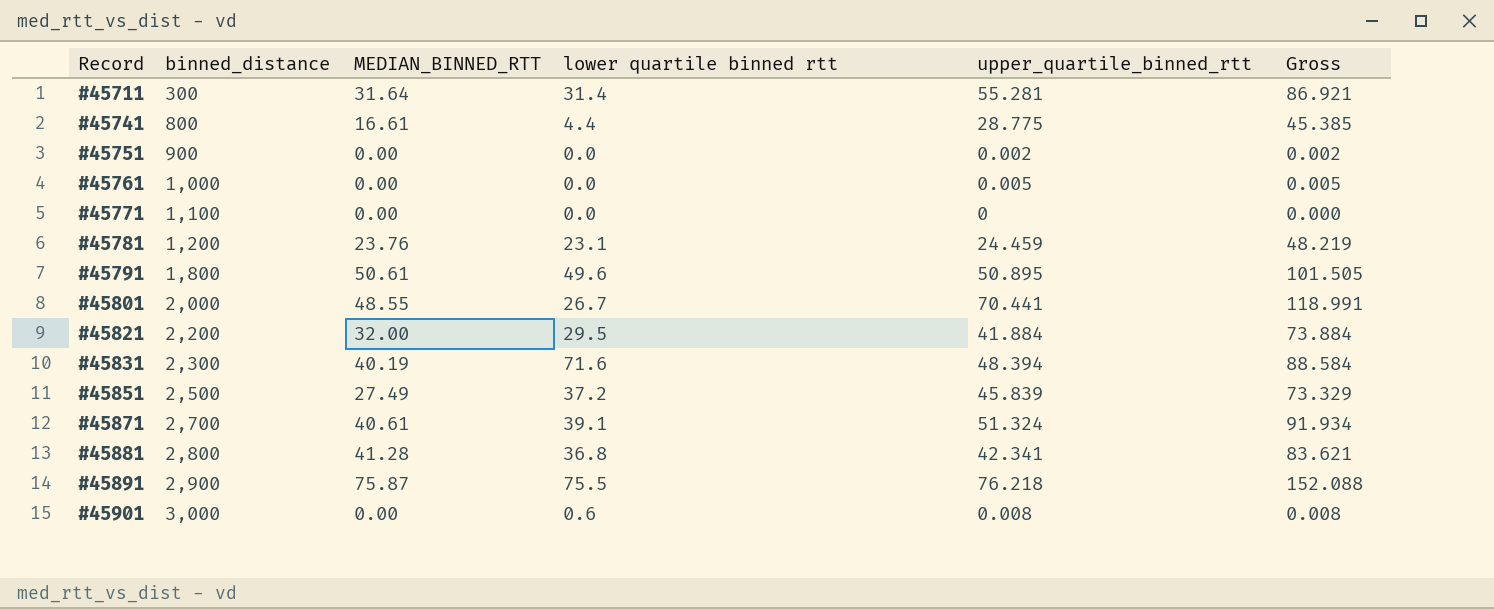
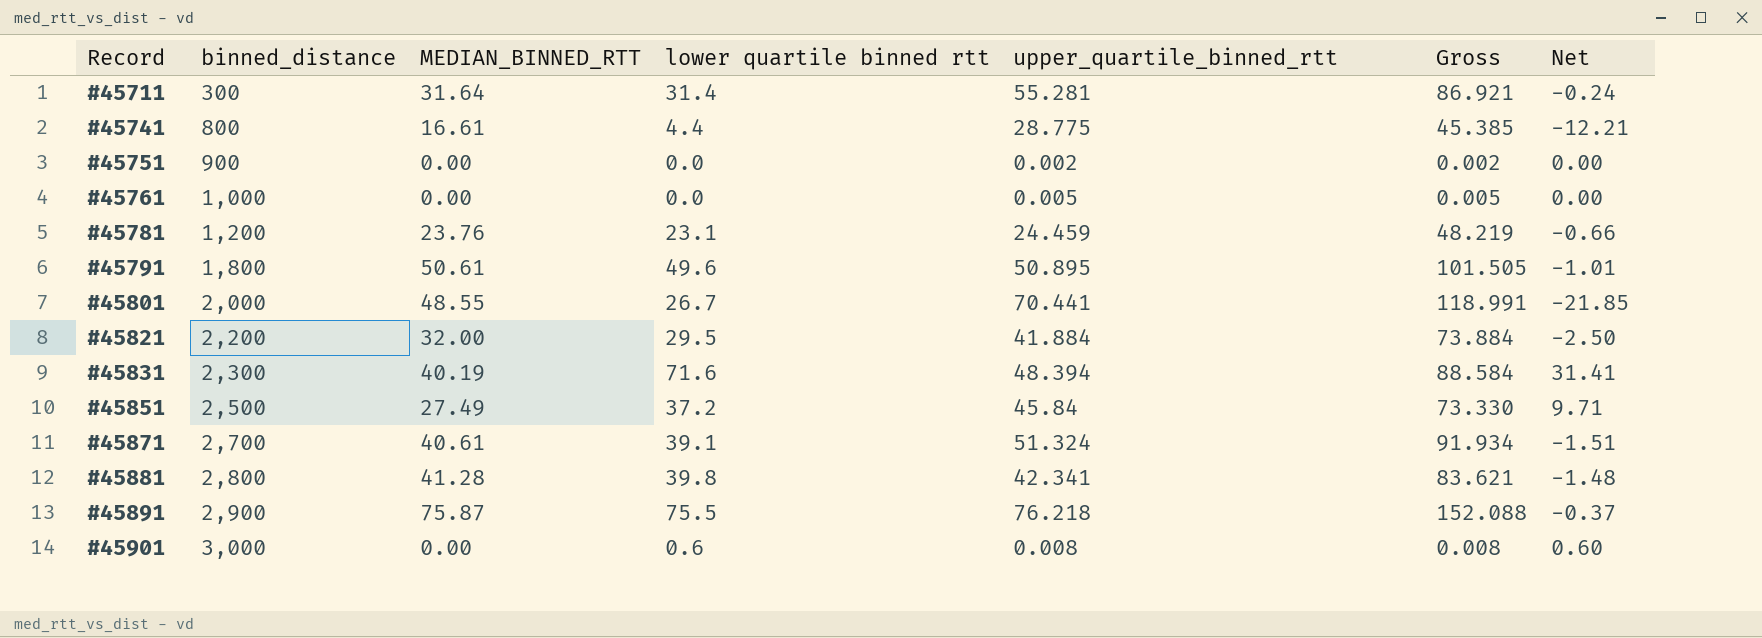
column Net | formula: none -> [lower quartile binned rtt] - [MEDIAN_BINNED_RTT]
row #45771: 1,100 | 0.00 | 0.0 | 0 | 0.000 -> none
#45851 | upper_quartile_binned_rtt: 45.839 -> 45.84
#45851 | Gross: 73.329 -> 73.330
#45881 | lower quartile binned rtt: 36.8 -> 39.8

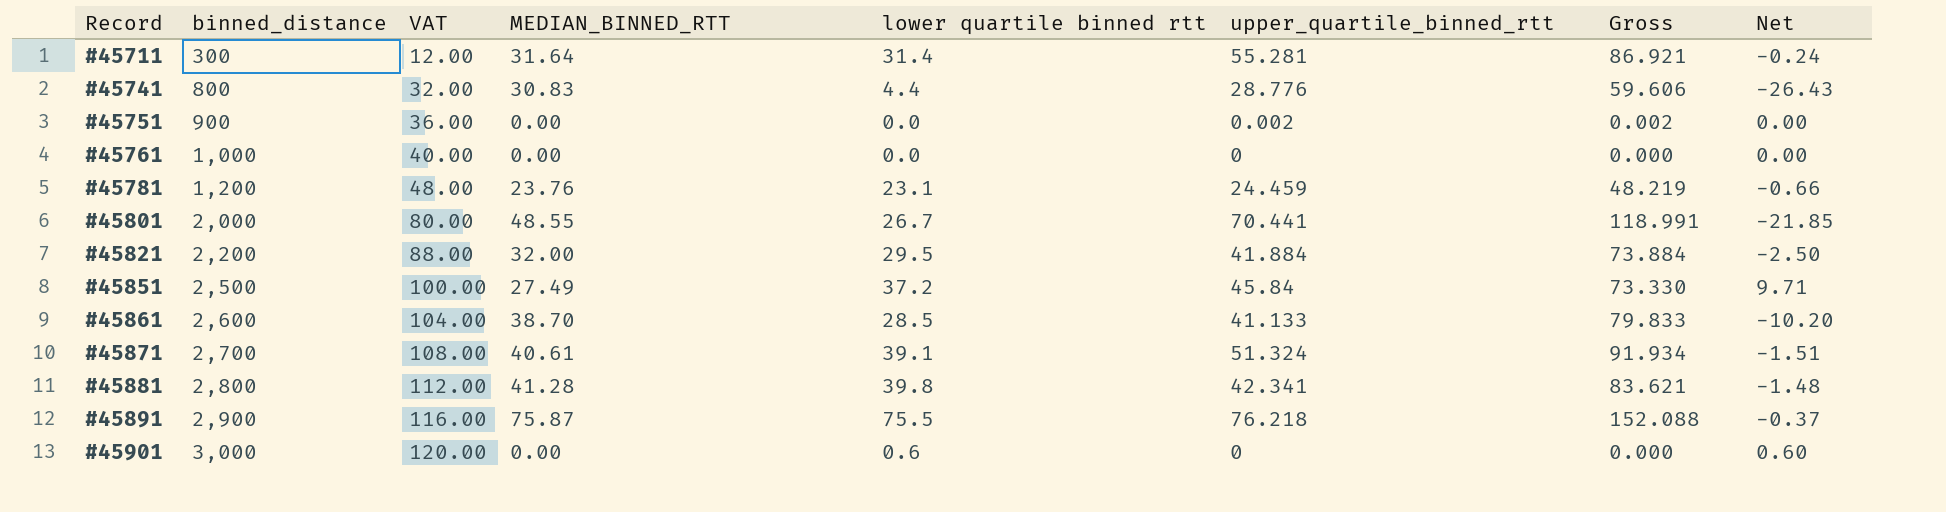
column VAT | formula: none -> [binned_distance] * 0.04
row #45791: 1,800 | 50.61 | 49.6 | 50.895 | 101.505 | -1.01 -> none
row #45831: 2,300 | 40.19 | 71.6 | 48.394 | 88.584 | 31.41 -> none
#45741 | MEDIAN_BINNED_RTT: 16.61 -> 30.83
#45741 | upper_quartile_binned_rtt: 28.775 -> 28.776
#45741 | Gross: 45.385 -> 59.606
#45741 | Net: -12.21 -> -26.43
#45761 | upper_quartile_binned_rtt: 0.005 -> 0
#45761 | Gross: 0.005 -> 0.000
row #45861: none -> 2,600 | 104.00 | 38.70 | 28.5 | 41.133 | 79.833 | -10.20
#45901 | upper_quartile_binned_rtt: 0.008 -> 0
#45901 | Gross: 0.008 -> 0.000

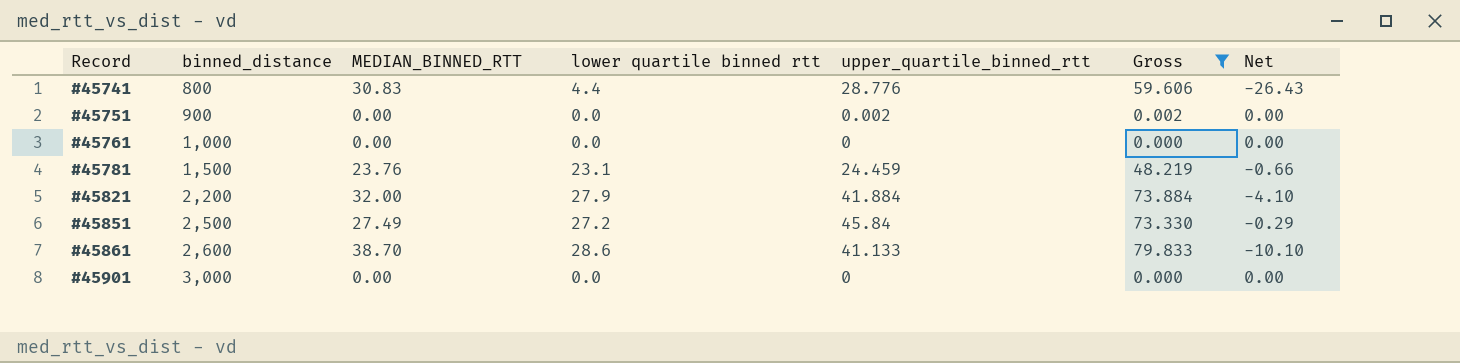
filter: none -> Gross <= 79.833
column VAT | formula: [binned_distance] * 0.04 -> none
#45781 | binned_distance: 1,200 -> 1,500
#45821 | lower quartile binned rtt: 29.5 -> 27.9
#45821 | Net: -2.50 -> -4.10
#45851 | lower quartile binned rtt: 37.2 -> 27.2
#45851 | Net: 9.71 -> -0.29
#45861 | lower quartile binned rtt: 28.5 -> 28.6
#45861 | Net: -10.20 -> -10.10
#45901 | lower quartile binned rtt: 0.6 -> 0.0
#45901 | Net: 0.60 -> 0.00

